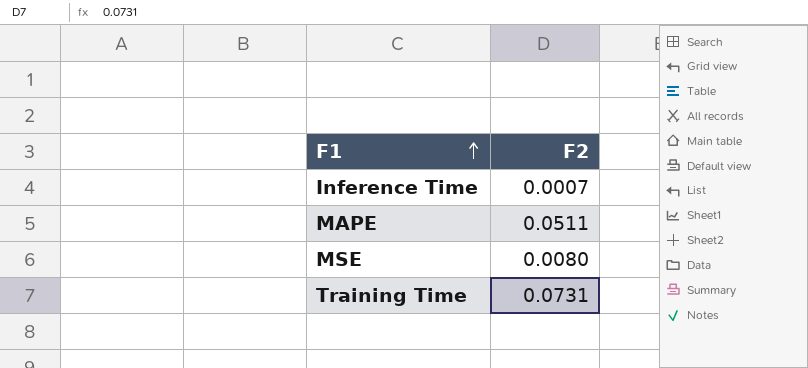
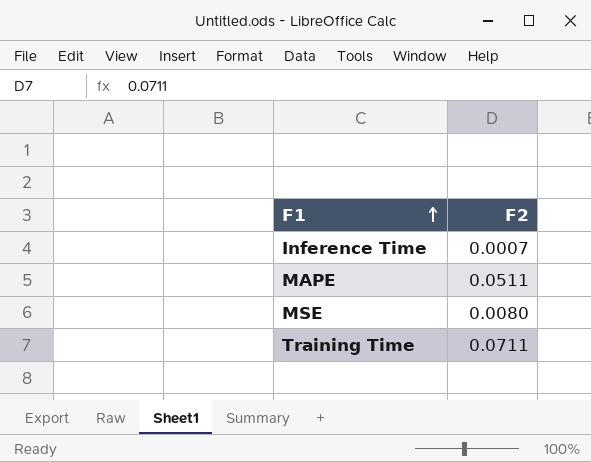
Training Time | F2: 0.0731 -> 0.0711

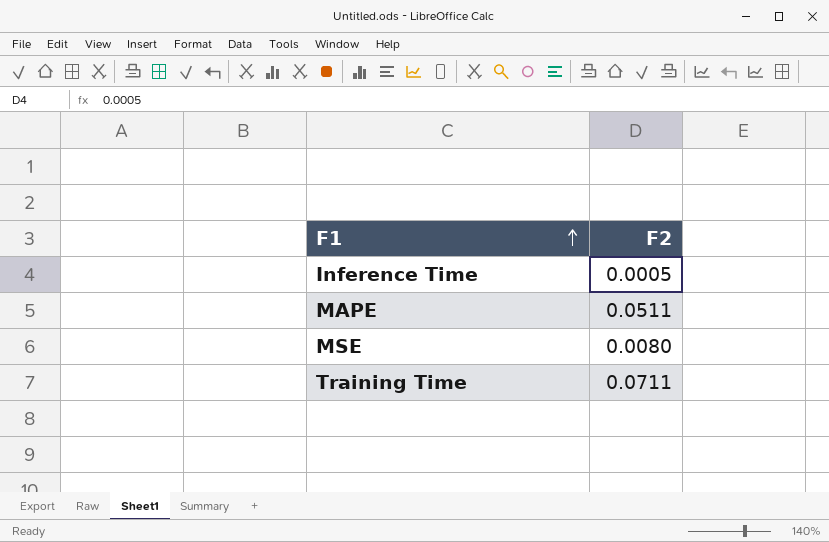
Inference Time | F2: 0.0007 -> 0.0005

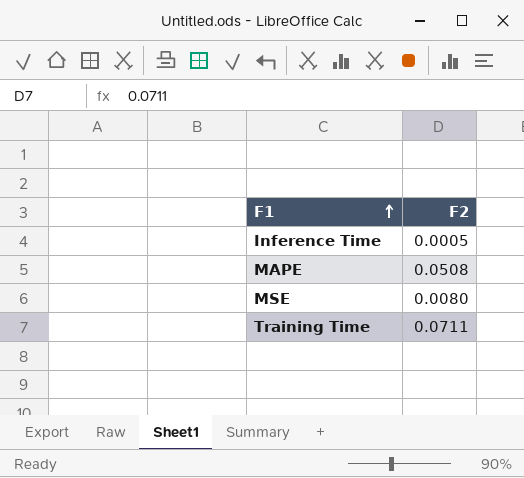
MAPE | F2: 0.0511 -> 0.0508

